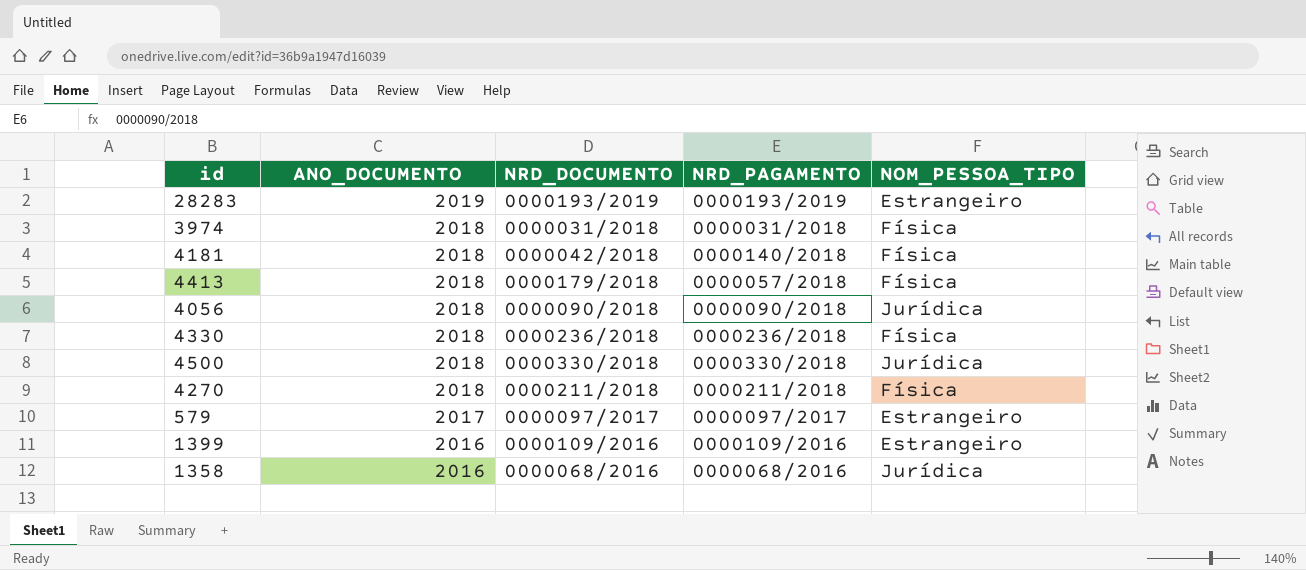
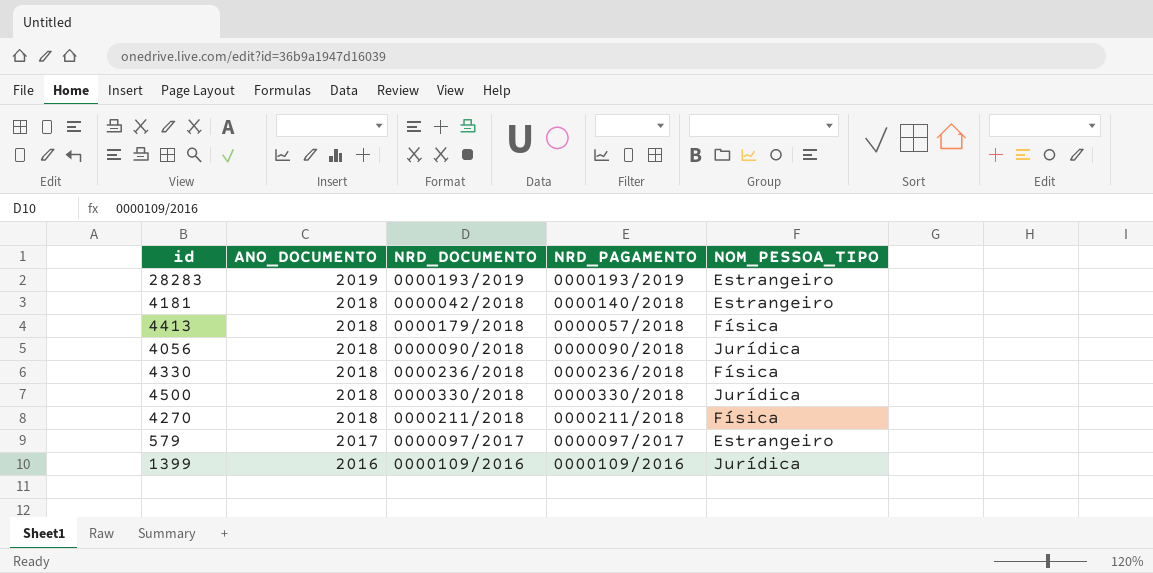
row 3974: 2018 | 0000031/2018 | 0000031/2018 | Física -> none
row 1358: 2016 | 0000068/2016 | 0000068/2016 | Jurídica -> none
4181 | NOM_PESSOA_TIPO: Física -> Estrangeiro
1399 | NOM_PESSOA_TIPO: Estrangeiro -> Jurídica

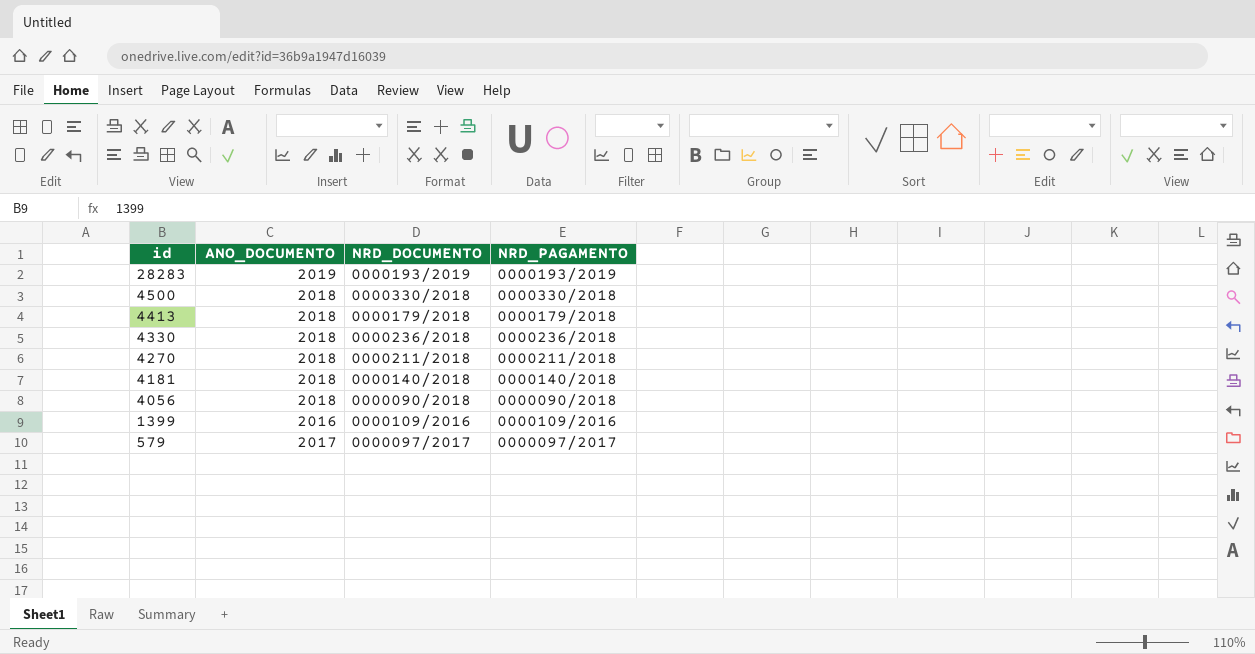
row order: ANO_DOCUMENTO descending -> id descending
column NOM_PESSOA_TIPO | position: 5 -> none
4413 | NRD_PAGAMENTO: 0000057/2018 -> 0000179/2018
4181 | NRD_DOCUMENTO: 0000042/2018 -> 0000140/2018

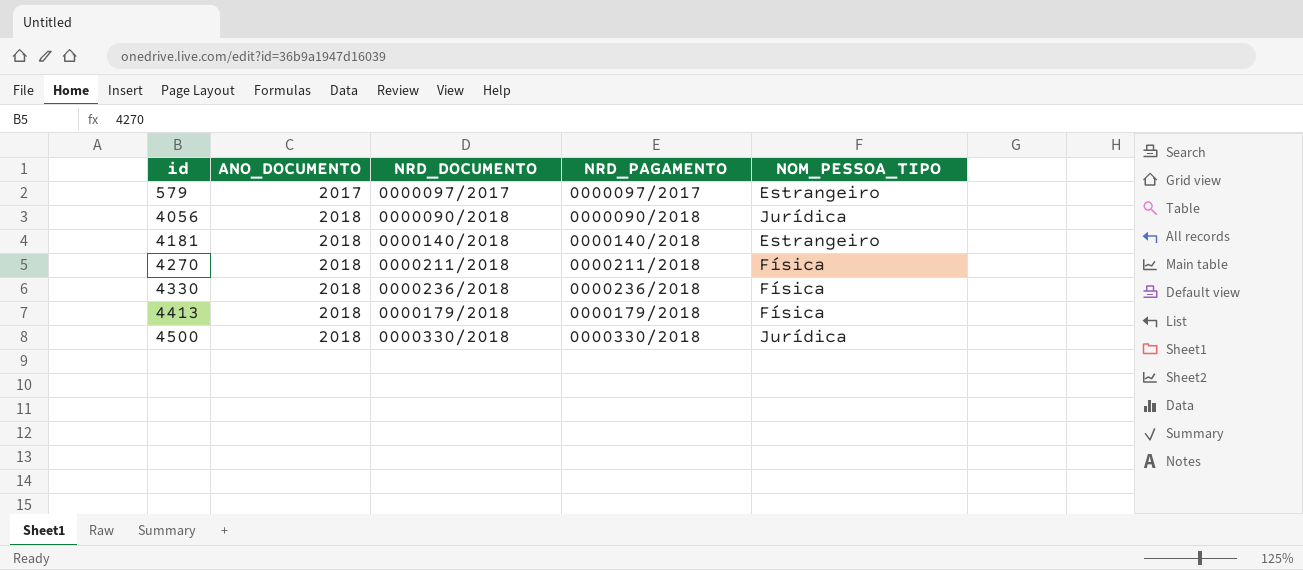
row order: id descending -> id ascending
column NOM_PESSOA_TIPO | position: none -> 5
row 28283: 2019 | 0000193/2019 | 0000193/2019 -> none
row 1399: 2016 | 0000109/2016 | 0000109/2016 -> none

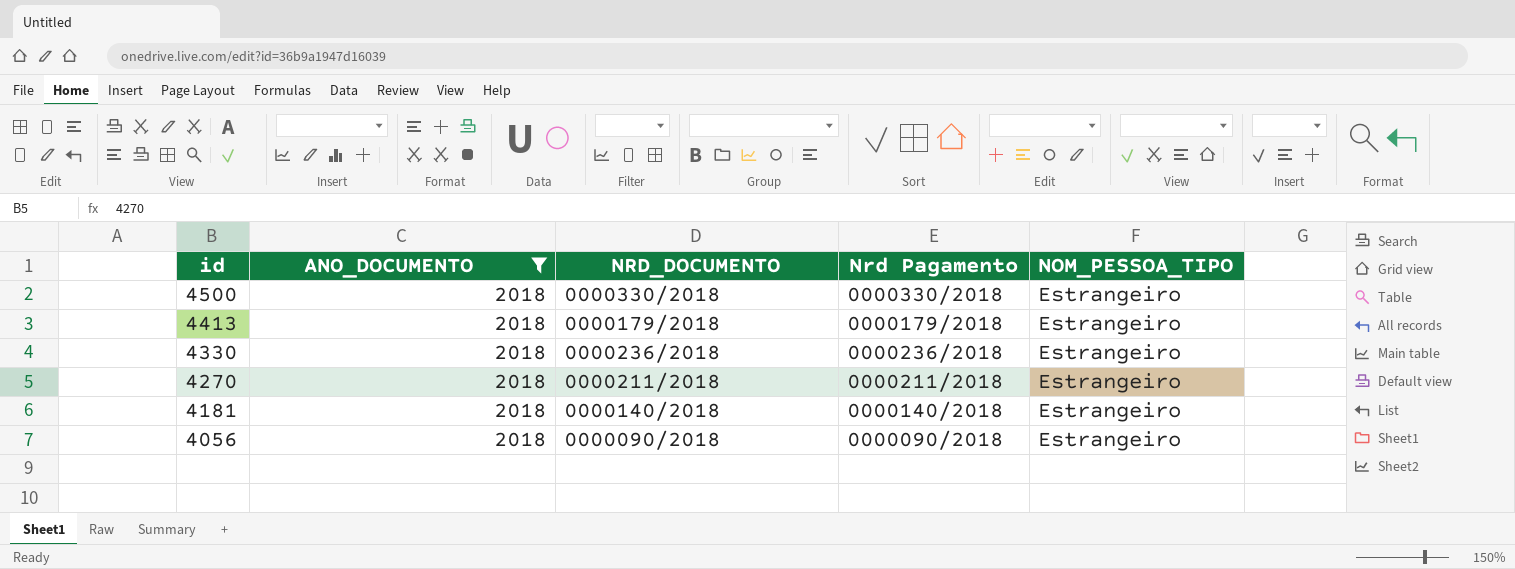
filter: none -> ANO_DOCUMENTO = 2018
row order: id ascending -> id descending
column name: NRD_PAGAMENTO -> Nrd Pagamento
4500 | NOM_PESSOA_TIPO: Jurídica -> Estrangeiro
4413 | NOM_PESSOA_TIPO: Física -> Estrangeiro
4330 | NOM_PESSOA_TIPO: Física -> Estrangeiro
4270 | NOM_PESSOA_TIPO: Física -> Estrangeiro
4056 | NOM_PESSOA_TIPO: Jurídica -> Estrangeiro

